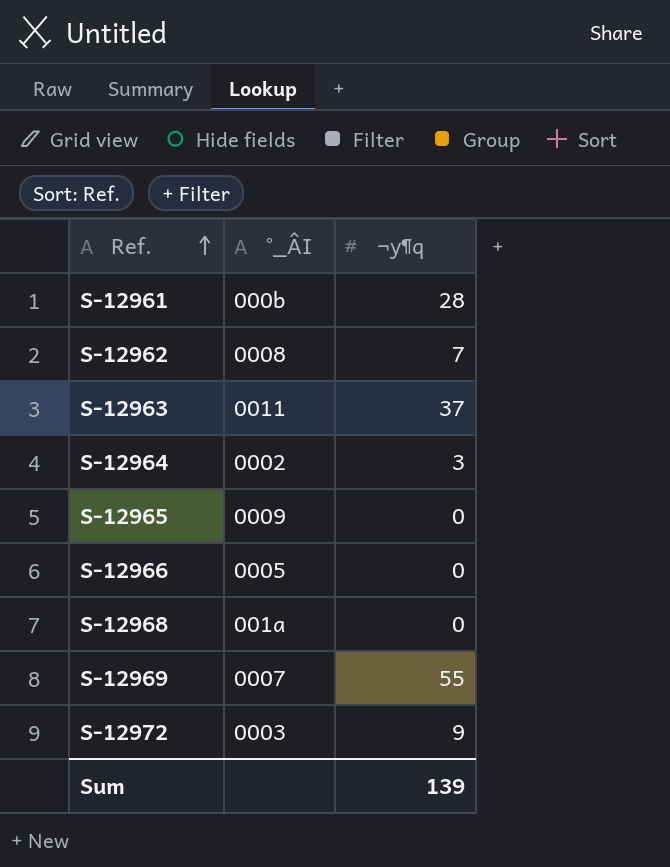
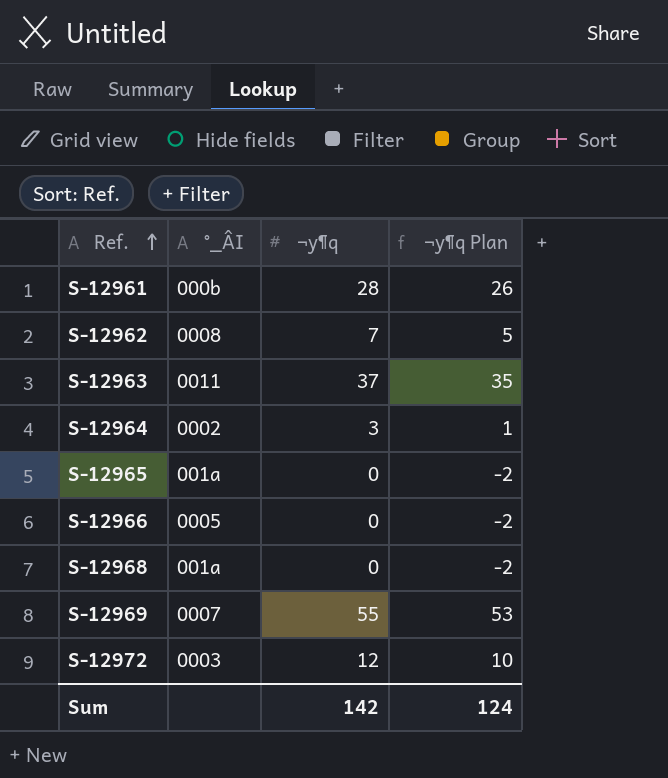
column ¬y¶q Plan | formula: none -> [¬y¶q] - 2
S-12965 | °_ÂI: 0009 -> 001a
S-12972 | ¬y¶q: 9 -> 12
Sum | ¬y¶q: 139 -> 142

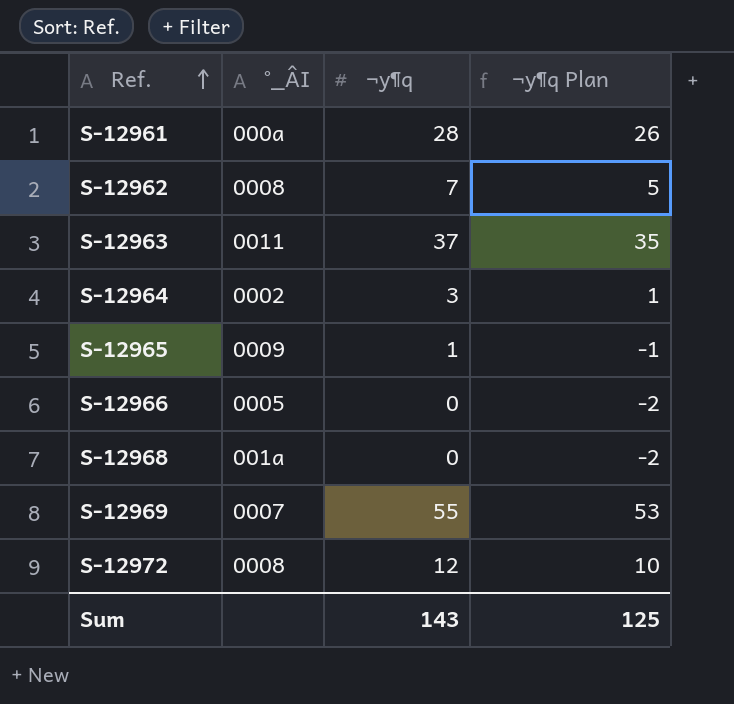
S-12961 | °_ÂI: 000b -> 000a
S-12965 | °_ÂI: 001a -> 0009
S-12965 | ¬y¶q: 0 -> 1
S-12965 | ¬y¶q Plan: -2 -> -1
S-12972 | °_ÂI: 0003 -> 0008
Sum | ¬y¶q: 142 -> 143
Sum | ¬y¶q Plan: 124 -> 125

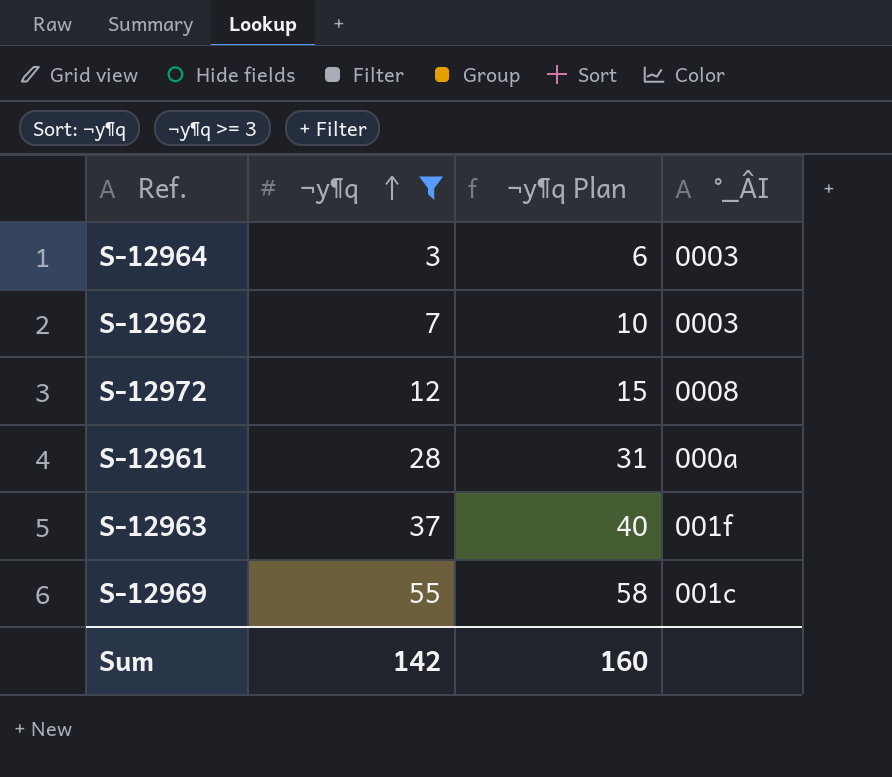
filter: none -> ¬y¶q >= 3
row order: Ref. ascending -> ¬y¶q ascending
column ¬y¶q Plan | formula: [¬y¶q] - 2 -> [¬y¶q] + 3
column °_ÂI | position: 2 -> 4
S-12964 | °_ÂI: 0002 -> 0003
S-12962 | °_ÂI: 0008 -> 0003
S-12963 | °_ÂI: 0011 -> 001f
S-12969 | °_ÂI: 0007 -> 001c
Sum | ¬y¶q: 143 -> 142
Sum | ¬y¶q Plan: 125 -> 160

